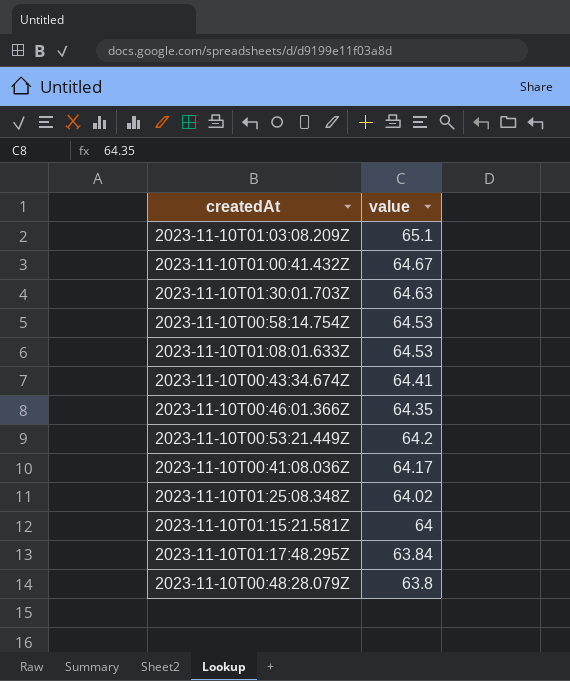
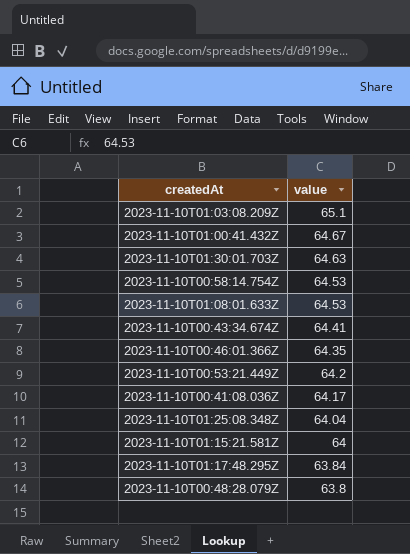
2023-11-10T01:25:08.348Z | value: 64.02 -> 64.04

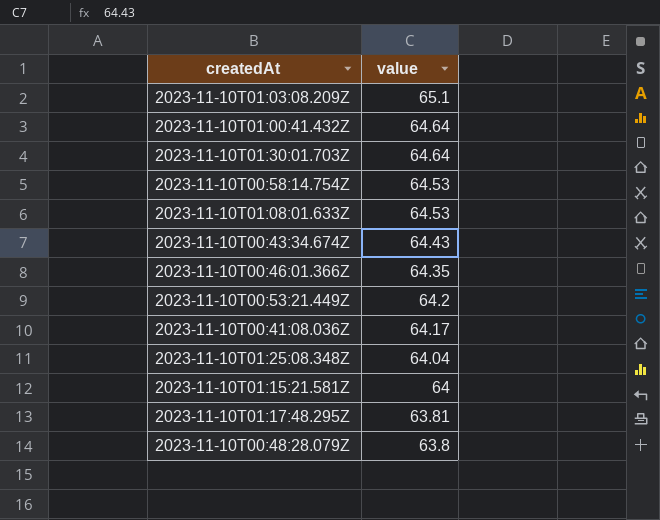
2023-11-10T01:00:41.432Z | value: 64.67 -> 64.64
2023-11-10T01:30:01.703Z | value: 64.63 -> 64.64
2023-11-10T00:43:34.674Z | value: 64.41 -> 64.43
2023-11-10T01:17:48.295Z | value: 63.84 -> 63.81

